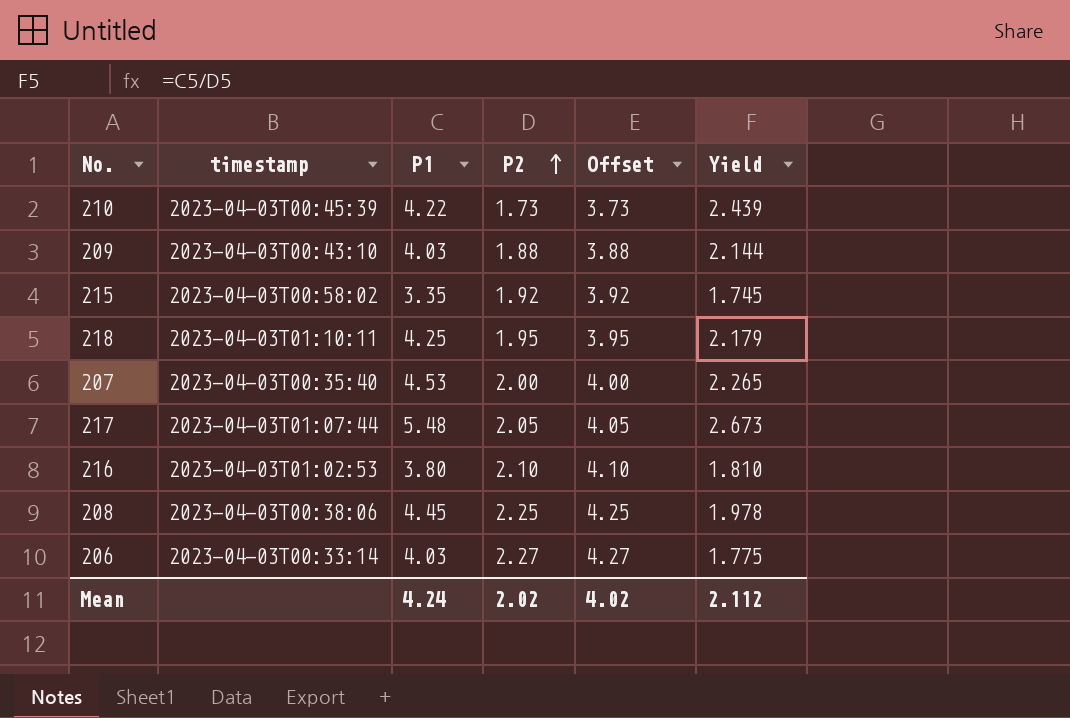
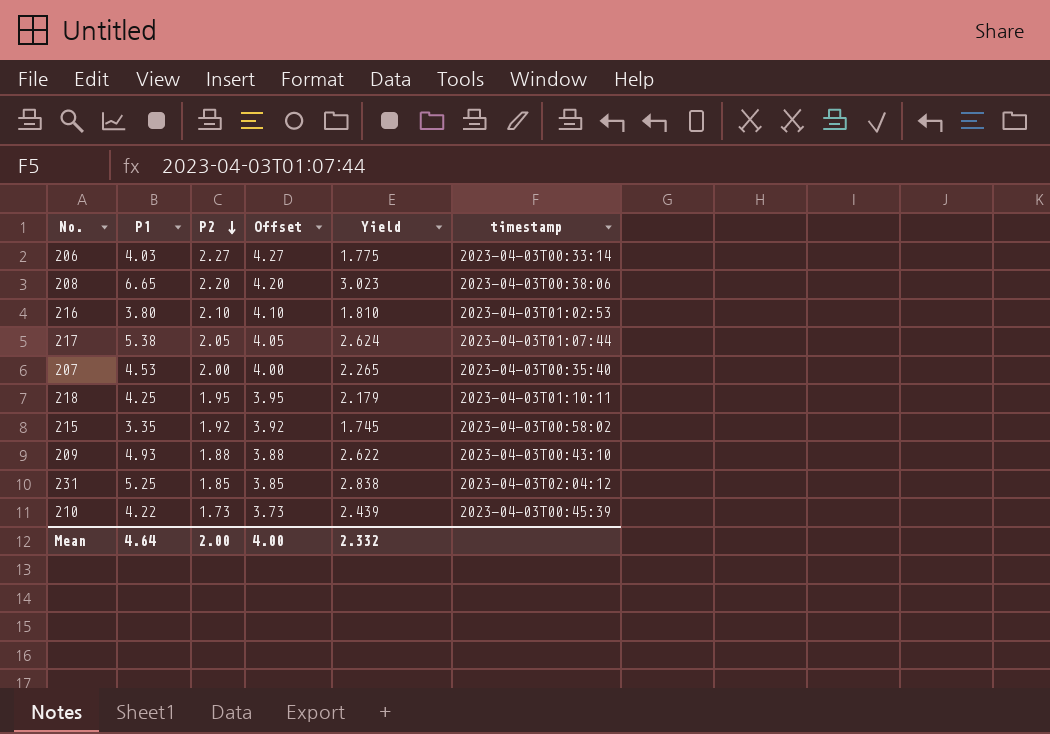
row order: P2 ascending -> P2 descending
column timestamp | position: 2 -> 6
208 | P1: 4.45 -> 6.65
208 | P2: 2.25 -> 2.20
208 | Offset: 4.25 -> 4.20
208 | Yield: 1.978 -> 3.023
217 | P1: 5.48 -> 5.38
217 | Yield: 2.673 -> 2.624
209 | P1: 4.03 -> 4.93
209 | Yield: 2.144 -> 2.622
row 231: none -> 5.25 | 1.85 | 3.85 | 2.838 | 2023-04-03T02:04:12
Mean | P1: 4.24 -> 4.64
Mean | P2: 2.02 -> 2.00
Mean | Offset: 4.02 -> 4.00
Mean | Yield: 2.112 -> 2.332

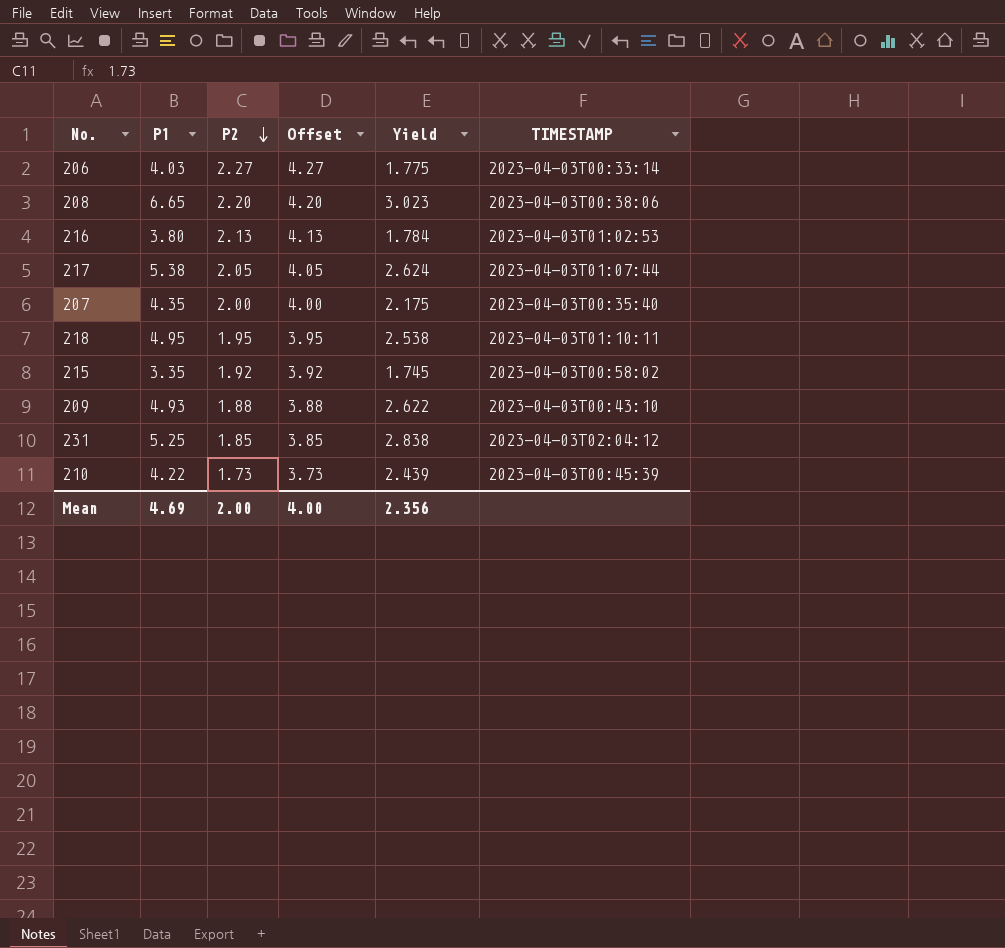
column name: timestamp -> TIMESTAMP
216 | P2: 2.10 -> 2.13
216 | Offset: 4.10 -> 4.13
216 | Yield: 1.810 -> 1.784
207 | P1: 4.53 -> 4.35
207 | Yield: 2.265 -> 2.175
218 | P1: 4.25 -> 4.95
218 | Yield: 2.179 -> 2.538
Mean | P1: 4.64 -> 4.69
Mean | Yield: 2.332 -> 2.356

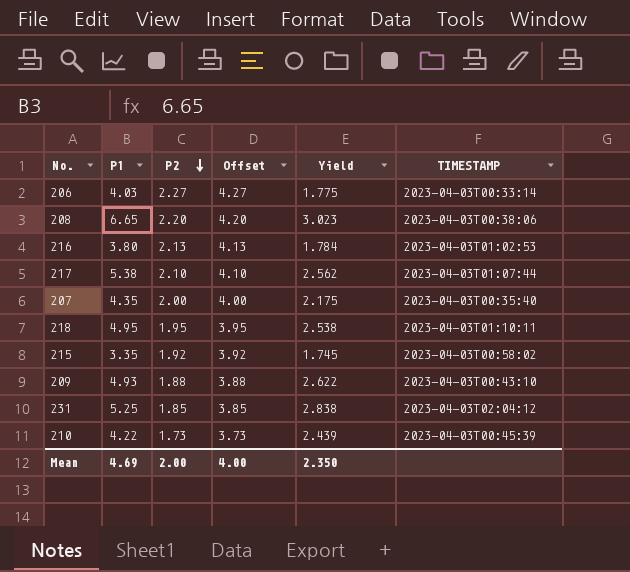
217 | P2: 2.05 -> 2.10
217 | Offset: 4.05 -> 4.10
217 | Yield: 2.624 -> 2.562
Mean | Yield: 2.356 -> 2.350

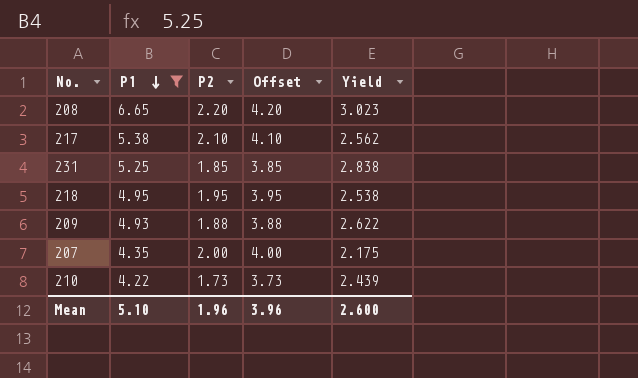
filter: none -> P1 >= 4.22
row order: P2 descending -> P1 descending
column TIMESTAMP | position: 6 -> none
Mean | P1: 4.69 -> 5.10
Mean | P2: 2.00 -> 1.96
Mean | Offset: 4.00 -> 3.96
Mean | Yield: 2.350 -> 2.600

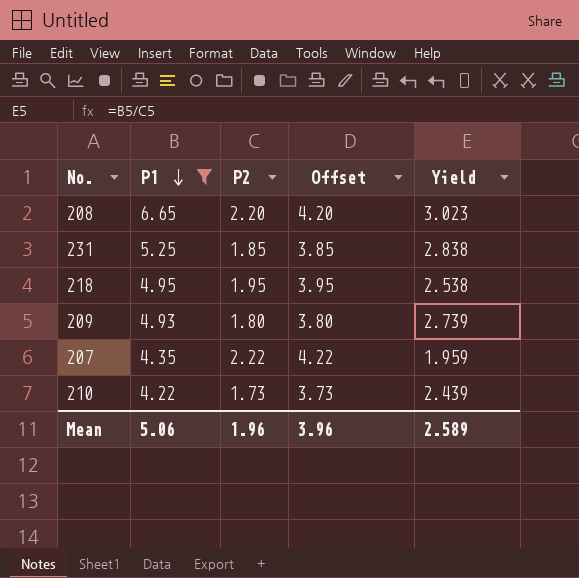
row 217: 5.38 | 2.10 | 4.10 | 2.562 -> none
209 | P2: 1.88 -> 1.80
209 | Offset: 3.88 -> 3.80
209 | Yield: 2.622 -> 2.739
207 | P2: 2.00 -> 2.22
207 | Offset: 4.00 -> 4.22
207 | Yield: 2.175 -> 1.959
Mean | P1: 5.10 -> 5.06
Mean | Yield: 2.600 -> 2.589

